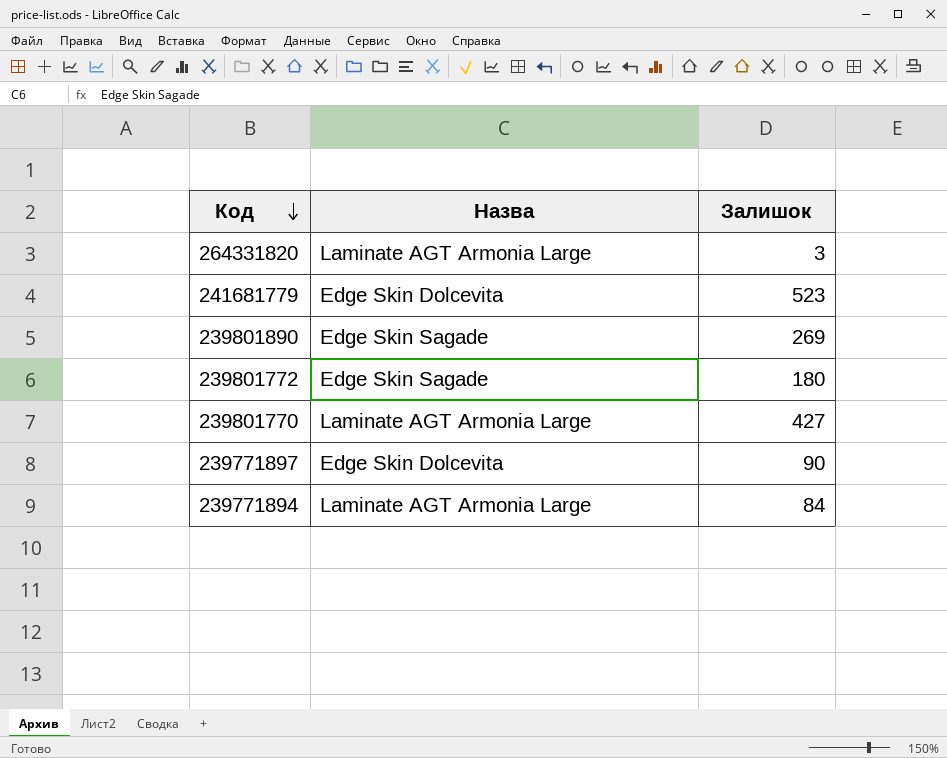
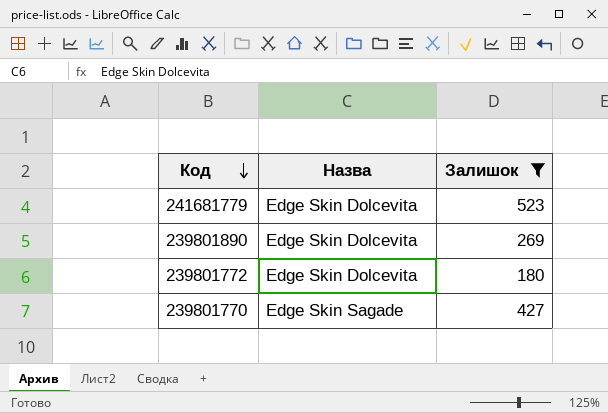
filter: none -> Залишок >= 180
239801890 | Назва: Edge Skin Sagade -> Edge Skin Dolcevita
239801772 | Назва: Edge Skin Sagade -> Edge Skin Dolcevita
239801770 | Назва: Laminate AGT Armonia Large -> Edge Skin Sagade

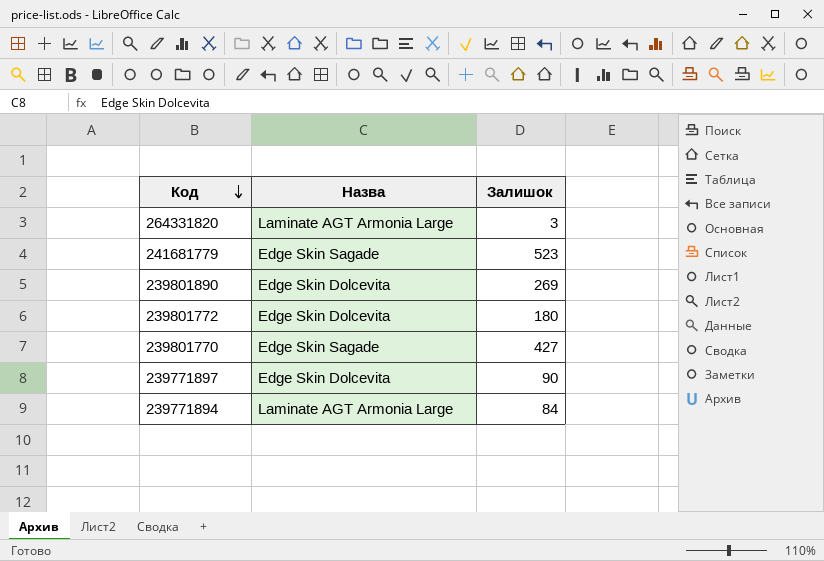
filter: Залишок >= 180 -> none
241681779 | Назва: Edge Skin Dolcevita -> Edge Skin Sagade

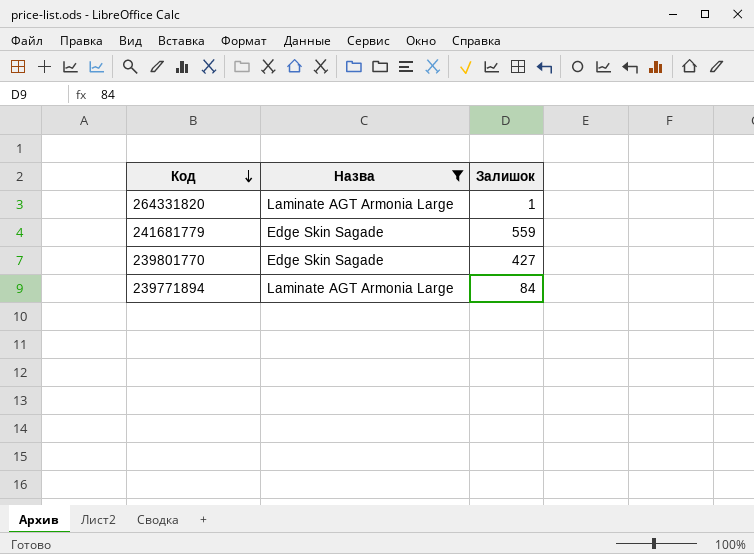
filter: none -> Назва != Edge Skin Dolcevita
264331820 | Залишок: 3 -> 1
241681779 | Залишок: 523 -> 559

